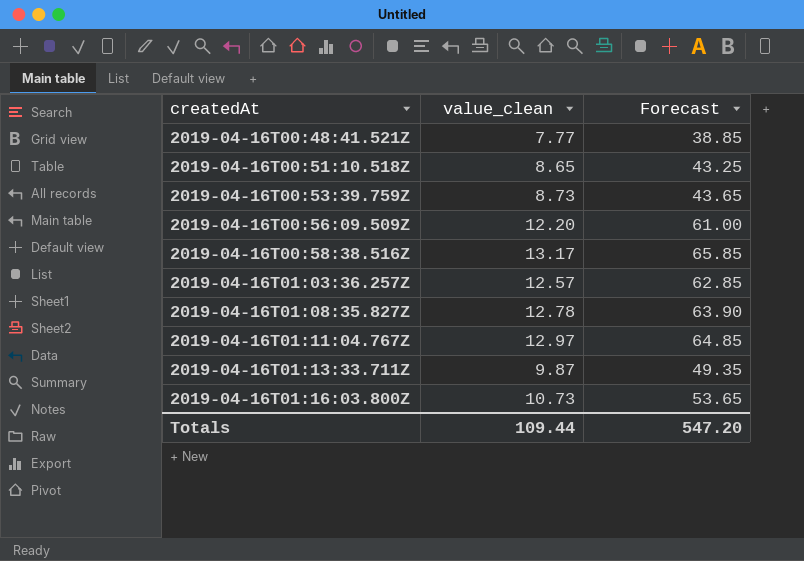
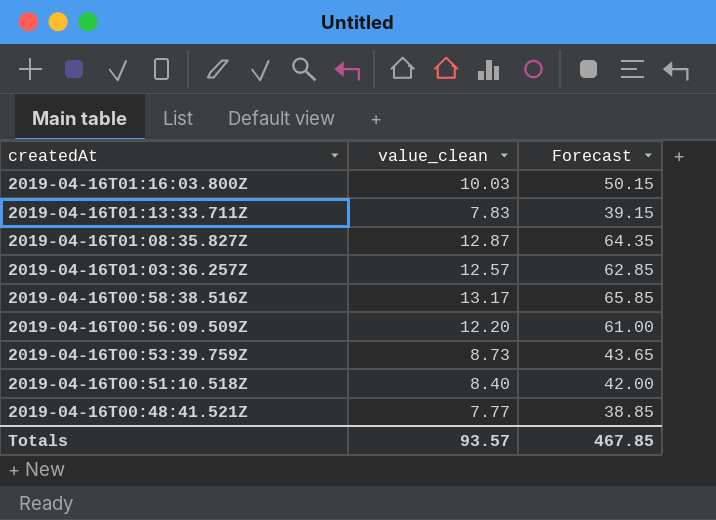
row order: createdAt ascending -> createdAt descending
row 2019-04-16T01:11:04.767Z: 12.97 | 64.85 -> none
2019-04-16T01:16:03.800Z | value_clean: 10.73 -> 10.03
2019-04-16T01:16:03.800Z | Forecast: 53.65 -> 50.15
2019-04-16T01:13:33.711Z | value_clean: 9.87 -> 7.83
2019-04-16T01:13:33.711Z | Forecast: 49.35 -> 39.15
2019-04-16T01:08:35.827Z | value_clean: 12.78 -> 12.87
2019-04-16T01:08:35.827Z | Forecast: 63.90 -> 64.35
2019-04-16T00:51:10.518Z | value_clean: 8.65 -> 8.40
2019-04-16T00:51:10.518Z | Forecast: 43.25 -> 42.00
Totals | value_clean: 109.44 -> 93.57
Totals | Forecast: 547.20 -> 467.85

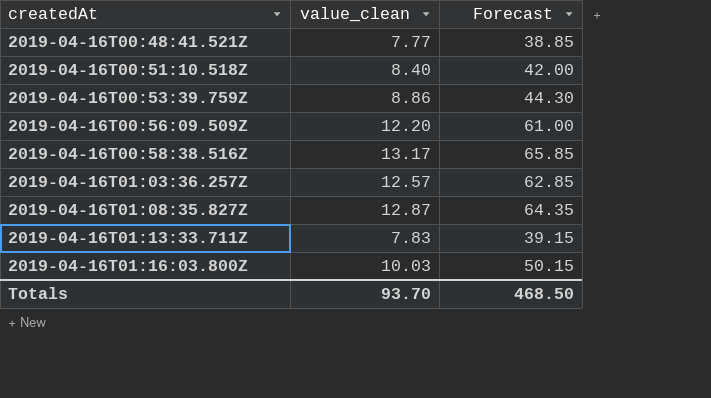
row order: createdAt descending -> createdAt ascending
2019-04-16T00:53:39.759Z | value_clean: 8.73 -> 8.86
2019-04-16T00:53:39.759Z | Forecast: 43.65 -> 44.30
Totals | value_clean: 93.57 -> 93.70
Totals | Forecast: 467.85 -> 468.50

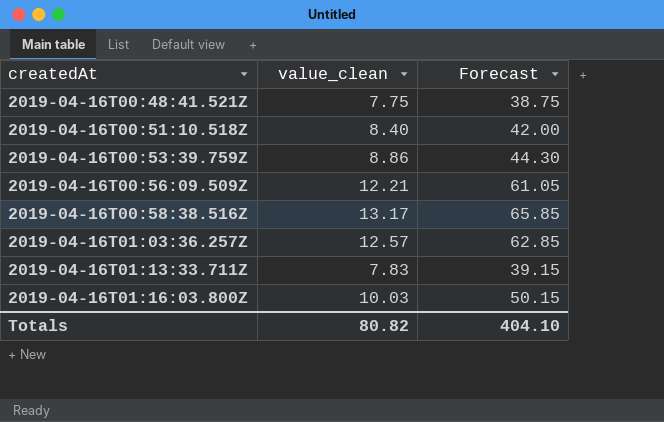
row 2019-04-16T01:08:35.827Z: 12.87 | 64.35 -> none
2019-04-16T00:48:41.521Z | value_clean: 7.77 -> 7.75
2019-04-16T00:48:41.521Z | Forecast: 38.85 -> 38.75
2019-04-16T00:56:09.509Z | value_clean: 12.20 -> 12.21
2019-04-16T00:56:09.509Z | Forecast: 61.00 -> 61.05
Totals | value_clean: 93.70 -> 80.82
Totals | Forecast: 468.50 -> 404.10

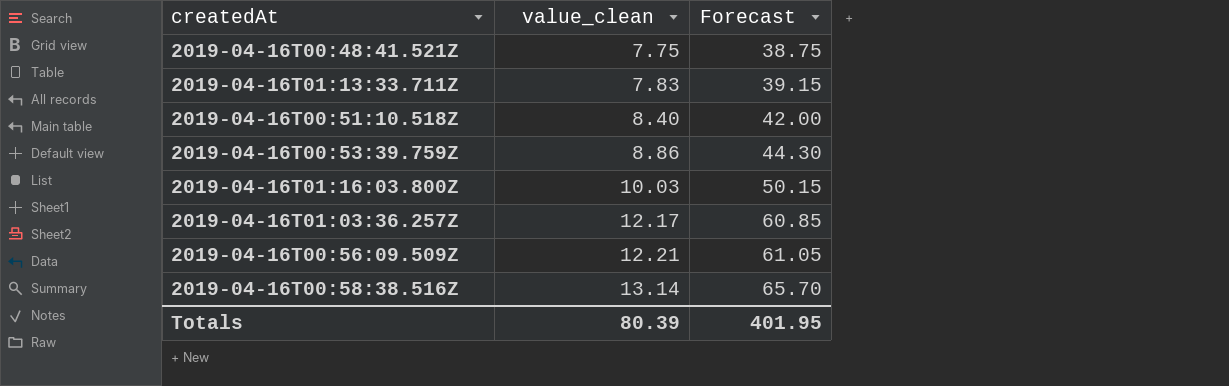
row order: createdAt ascending -> value_clean ascending
2019-04-16T01:03:36.257Z | value_clean: 12.57 -> 12.17
2019-04-16T01:03:36.257Z | Forecast: 62.85 -> 60.85
2019-04-16T00:58:38.516Z | value_clean: 13.17 -> 13.14
2019-04-16T00:58:38.516Z | Forecast: 65.85 -> 65.70
Totals | value_clean: 80.82 -> 80.39
Totals | Forecast: 404.10 -> 401.95

